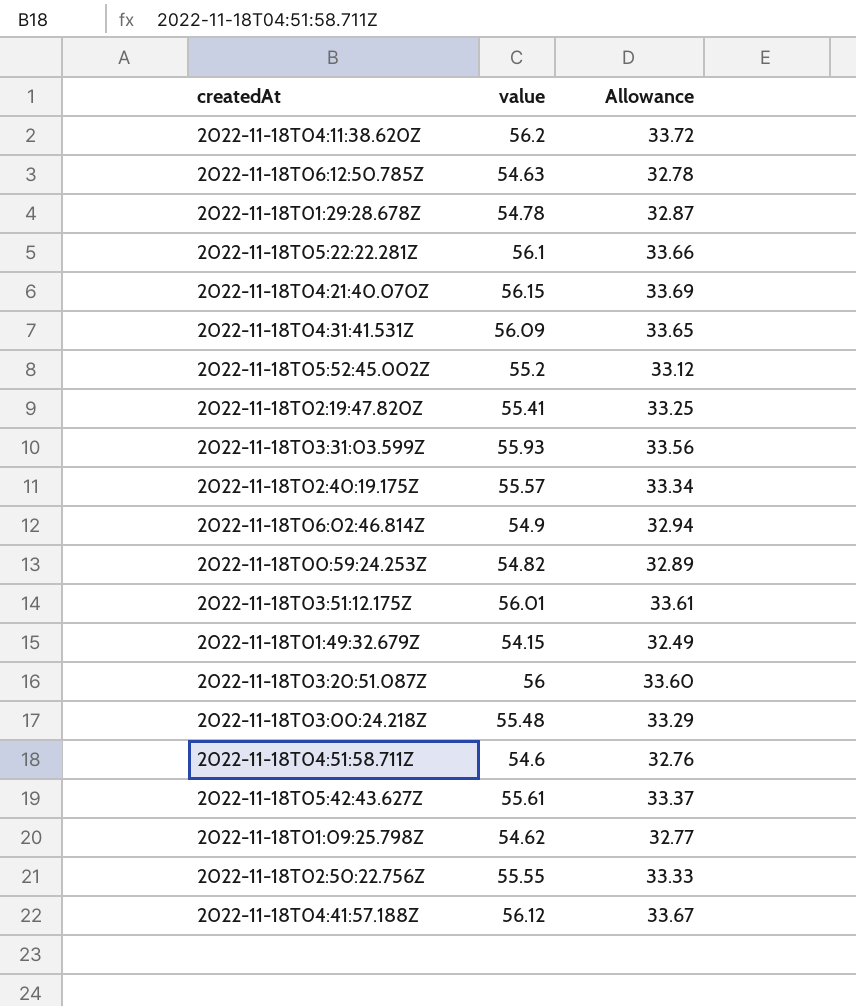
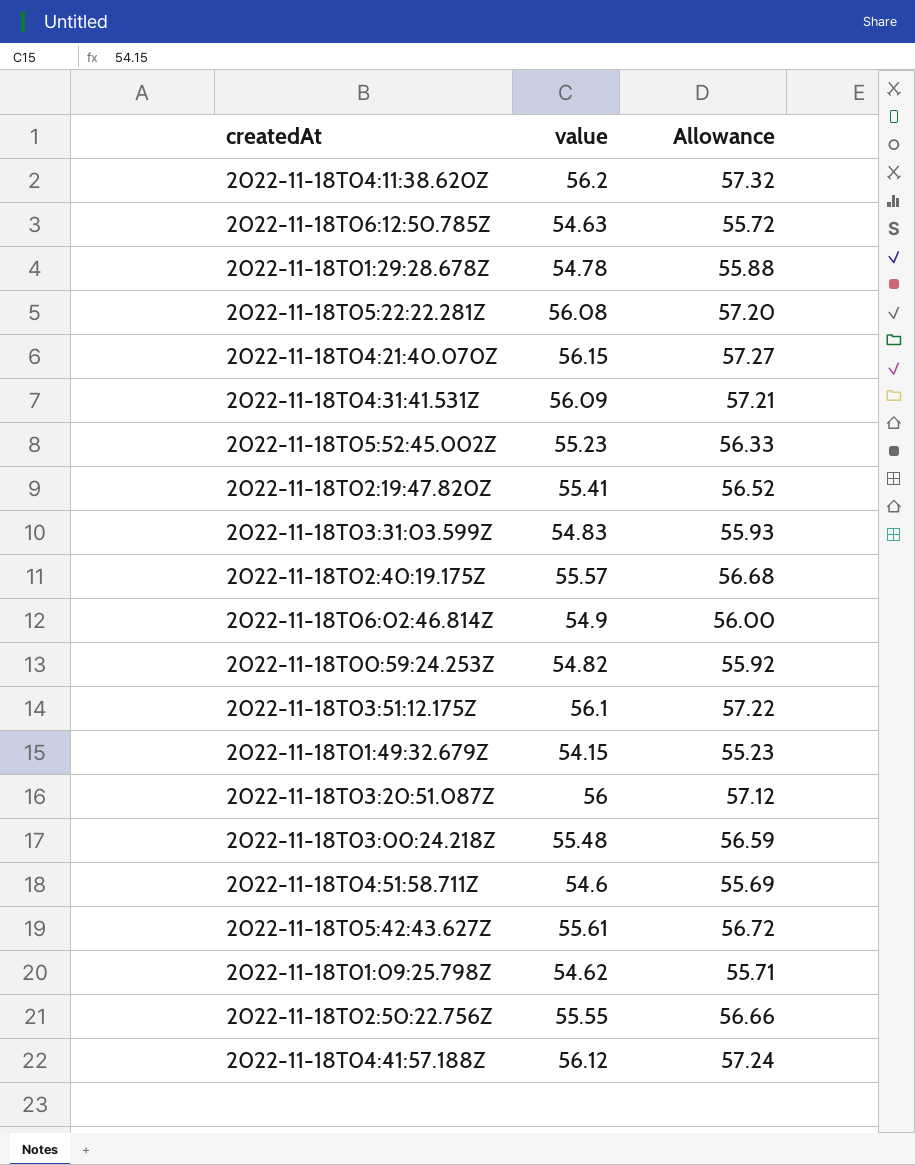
column Allowance | formula: [value] * 0.6 -> [value] * 1.02
2022-11-18T05:22:22.281Z | value: 56.1 -> 56.08
2022-11-18T05:52:45.002Z | value: 55.2 -> 55.23
2022-11-18T03:31:03.599Z | value: 55.93 -> 54.83
2022-11-18T03:51:12.175Z | value: 56.01 -> 56.1

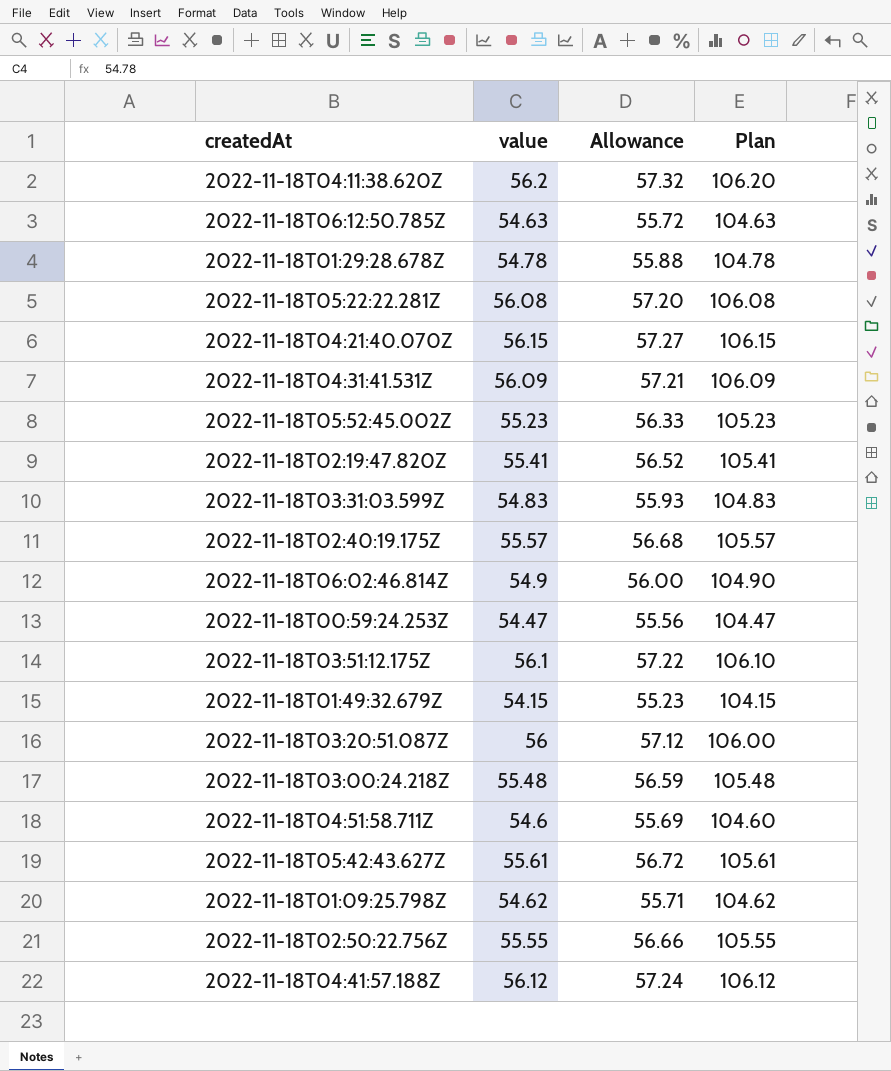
column Plan | formula: none -> [value] + 50
2022-11-18T00:59:24.253Z | value: 54.82 -> 54.47
2022-11-18T00:59:24.253Z | Allowance: 55.92 -> 55.56

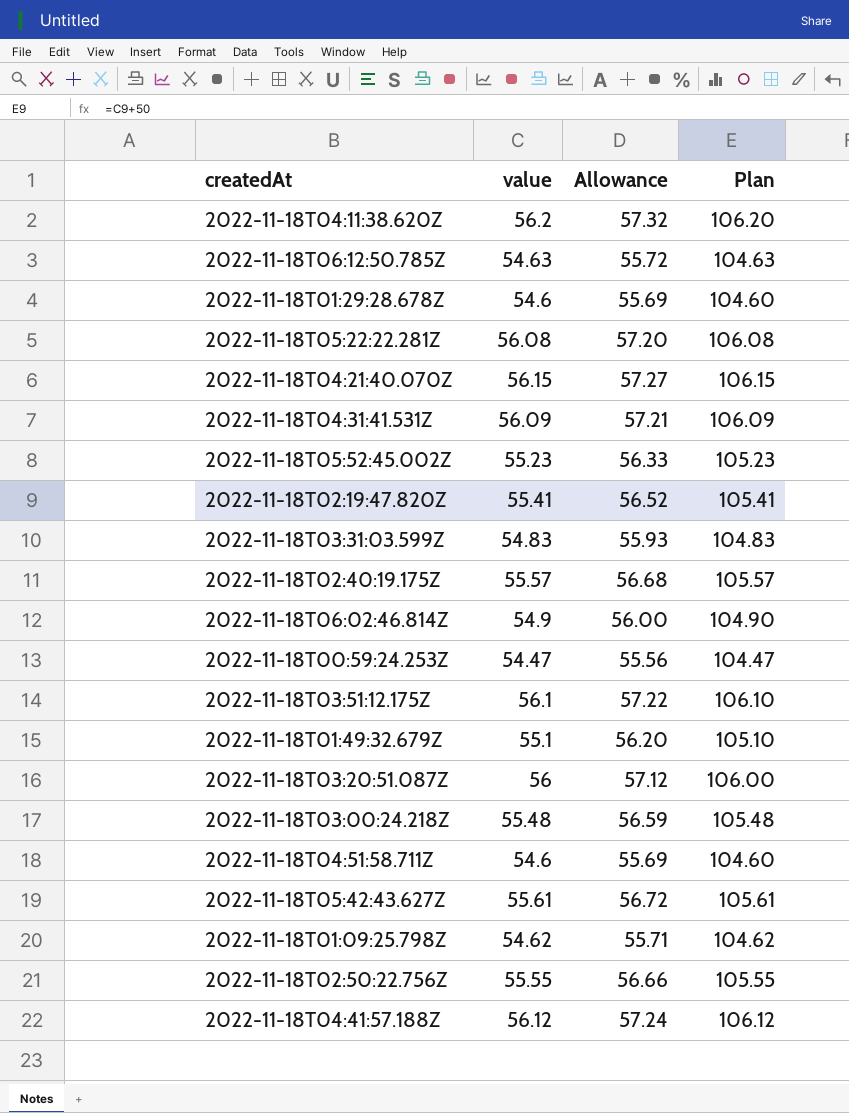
2022-11-18T01:29:28.678Z | value: 54.78 -> 54.6
2022-11-18T01:29:28.678Z | Allowance: 55.88 -> 55.69
2022-11-18T01:29:28.678Z | Plan: 104.78 -> 104.60
2022-11-18T01:49:32.679Z | value: 54.15 -> 55.1
2022-11-18T01:49:32.679Z | Allowance: 55.23 -> 56.20
2022-11-18T01:49:32.679Z | Plan: 104.15 -> 105.10

